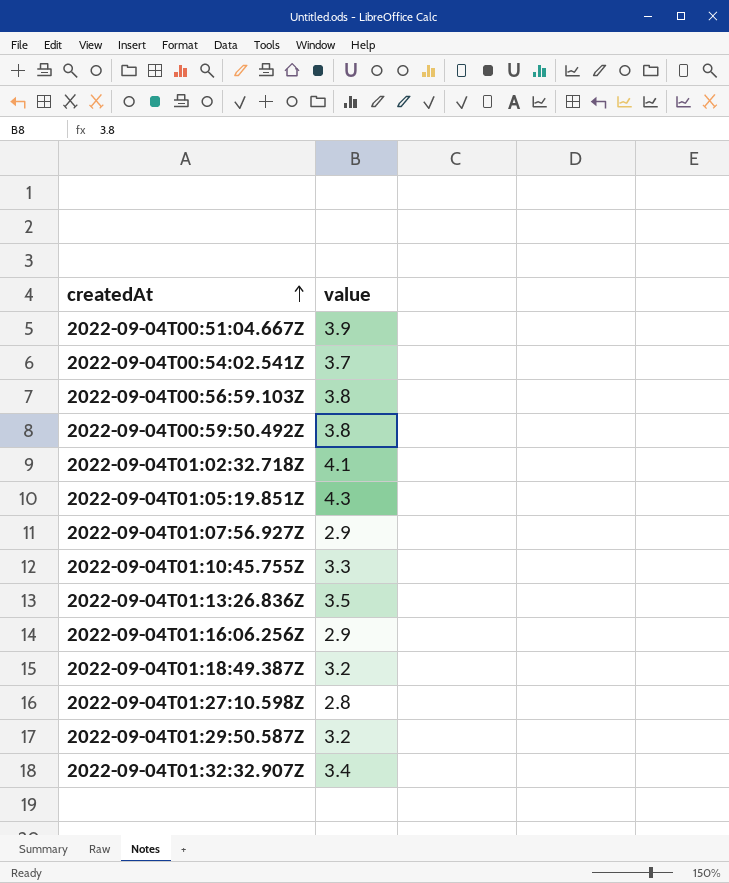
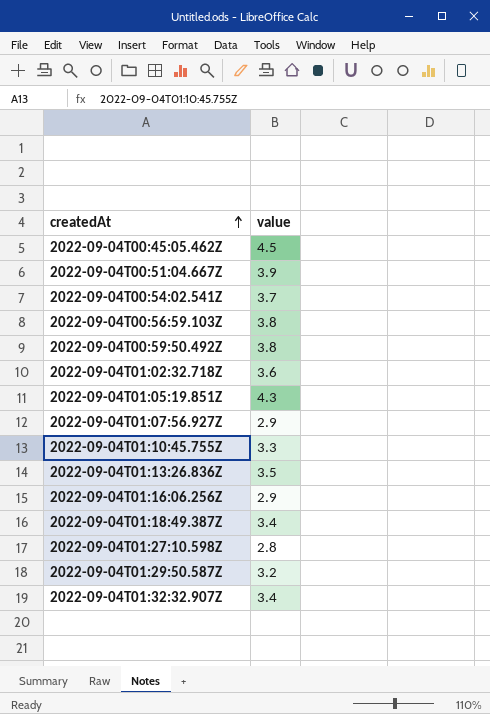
row 2022-09-04T00:45:05.462Z: none -> 4.5
2022-09-04T01:02:32.718Z | value: 4.1 -> 3.6
2022-09-04T01:18:49.387Z | value: 3.2 -> 3.4

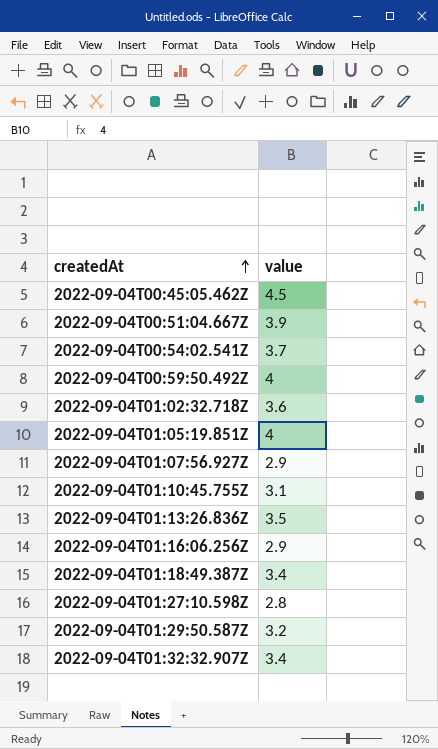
row 2022-09-04T00:56:59.103Z: 3.8 -> none
2022-09-04T00:59:50.492Z | value: 3.8 -> 4
2022-09-04T01:05:19.851Z | value: 4.3 -> 4
2022-09-04T01:10:45.755Z | value: 3.3 -> 3.1

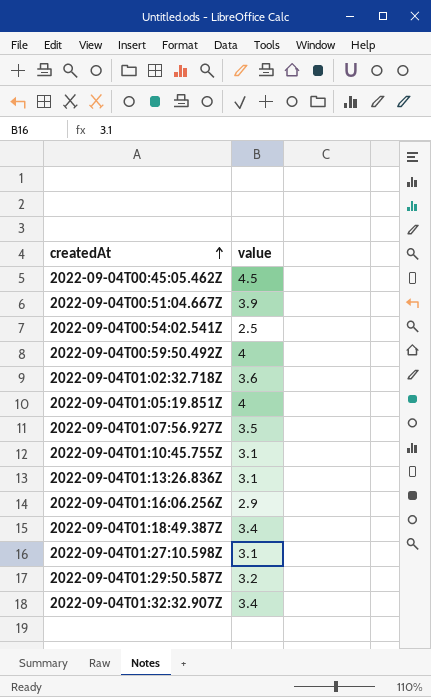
2022-09-04T00:54:02.541Z | value: 3.7 -> 2.5
2022-09-04T01:07:56.927Z | value: 2.9 -> 3.5
2022-09-04T01:13:26.836Z | value: 3.5 -> 3.1
2022-09-04T01:27:10.598Z | value: 2.8 -> 3.1

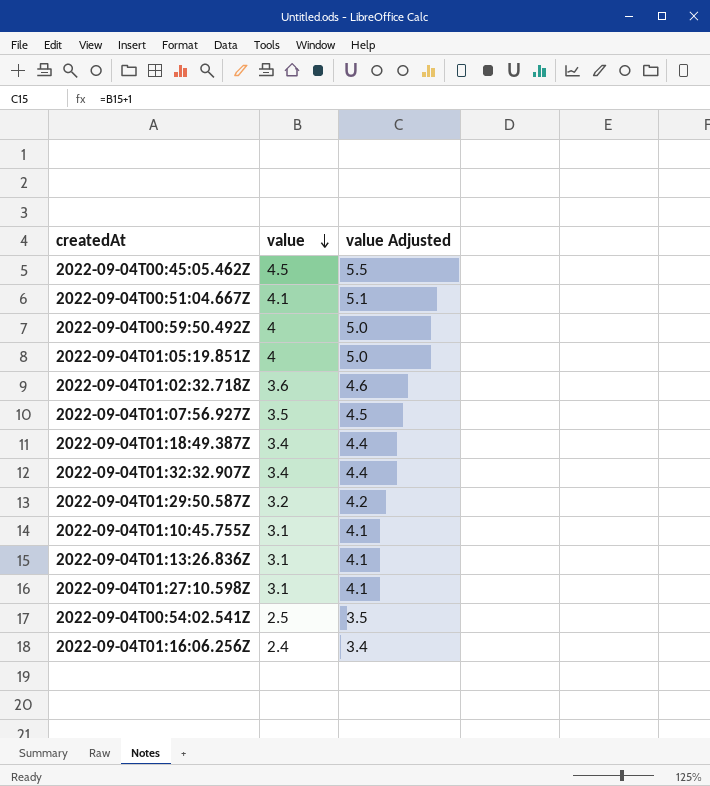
row order: createdAt ascending -> value descending
column value Adjusted | formula: none -> [value] + 1
2022-09-04T00:51:04.667Z | value: 3.9 -> 4.1
2022-09-04T01:16:06.256Z | value: 2.9 -> 2.4

